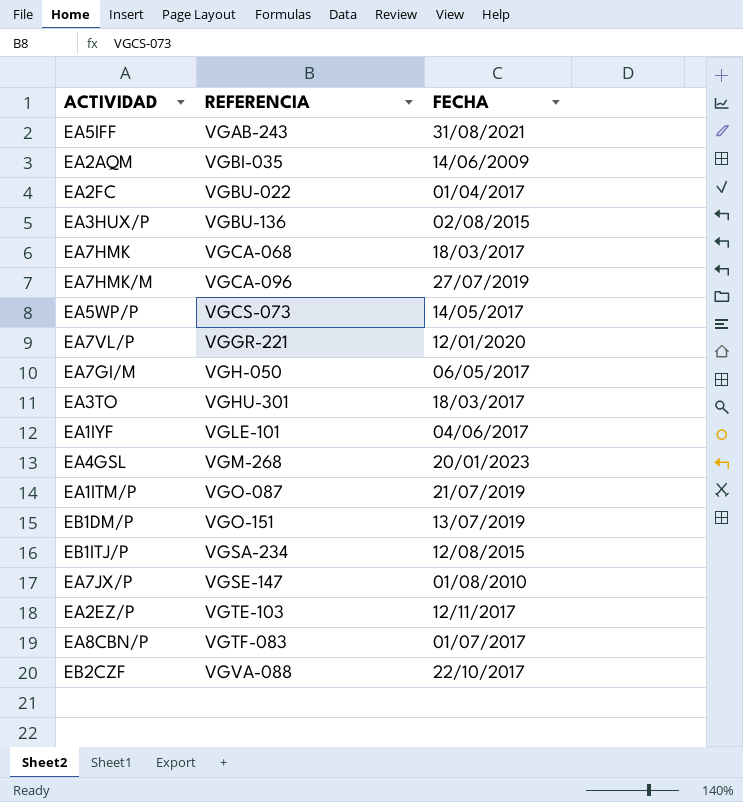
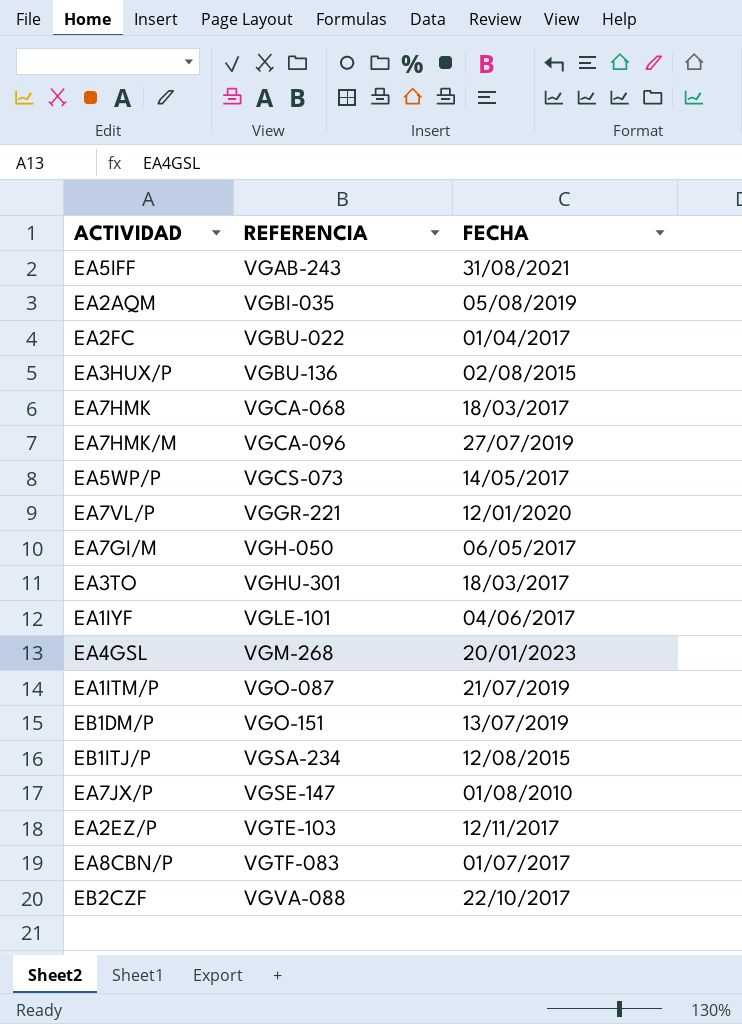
EA2AQM | FECHA: 14/06/2009 -> 05/08/2019

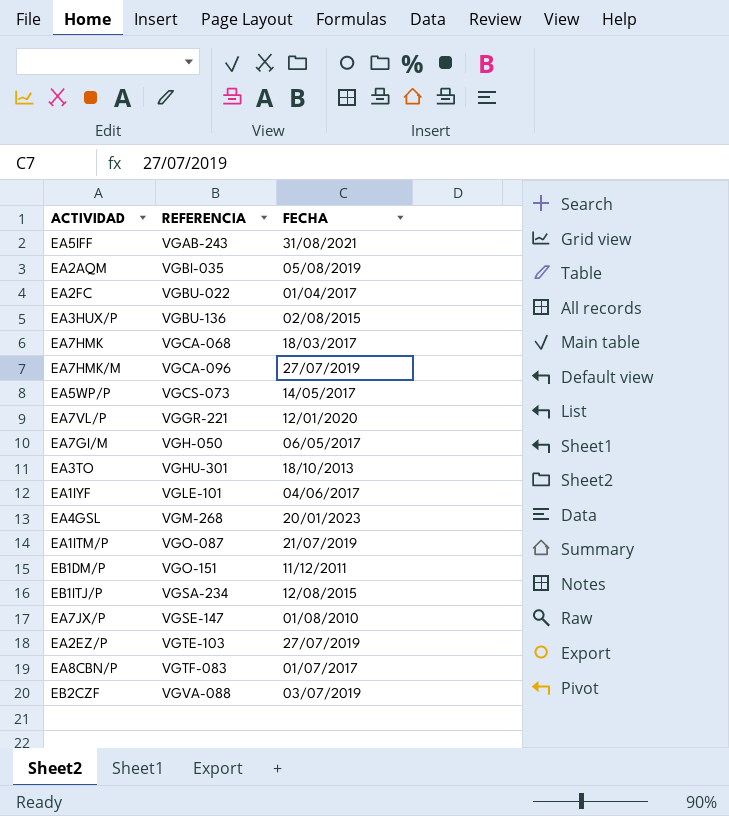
EA3TO | FECHA: 18/03/2017 -> 18/10/2013
EB1DM/P | FECHA: 13/07/2019 -> 11/12/2011
EA2EZ/P | FECHA: 12/11/2017 -> 27/07/2019
EB2CZF | FECHA: 22/10/2017 -> 03/07/2019

